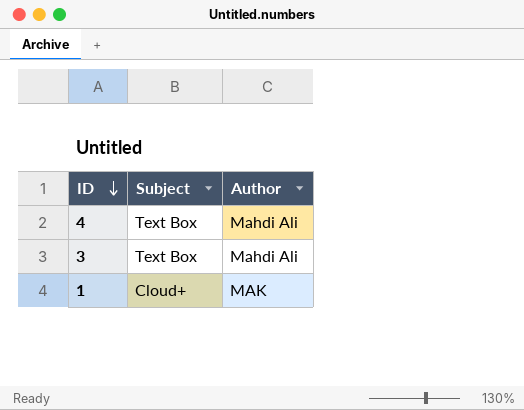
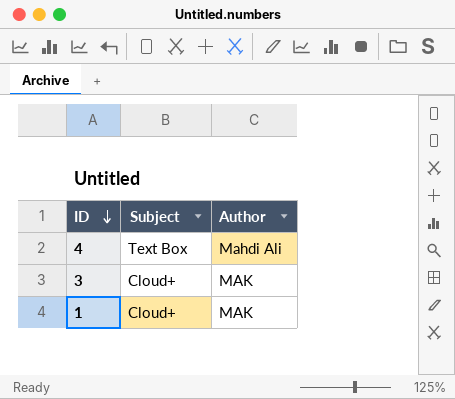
3 | Subject: Text Box -> Cloud+
3 | Author: Mahdi Ali -> MAK

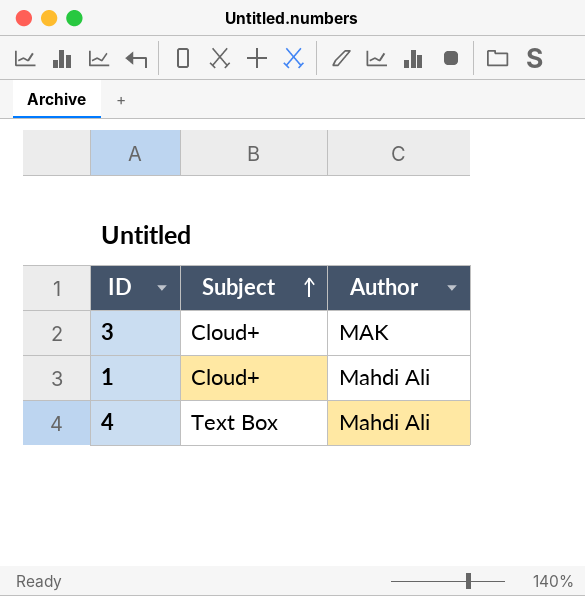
row order: ID descending -> Subject ascending
1 | Author: MAK -> Mahdi Ali

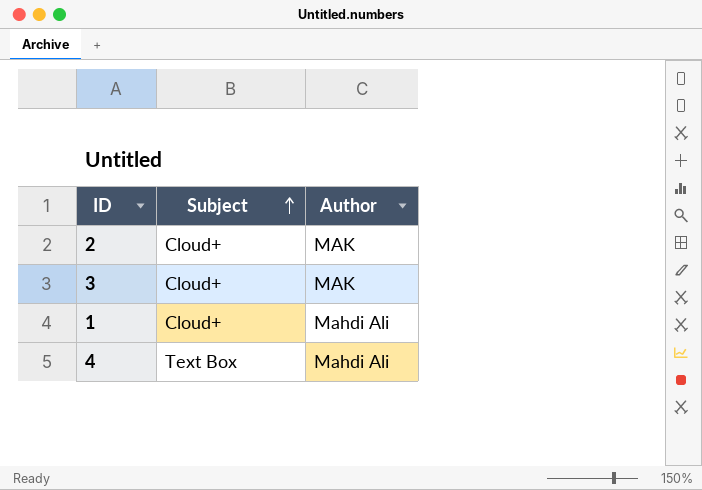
row 2: none -> Cloud+ | MAK

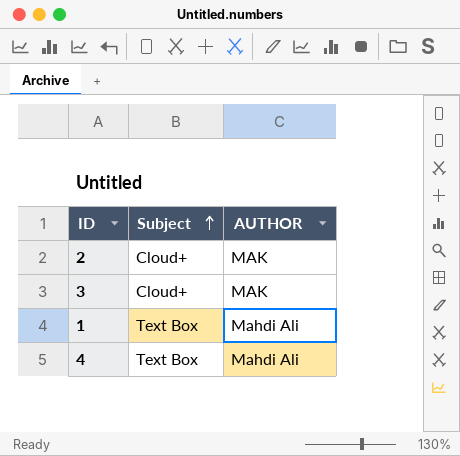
column name: Author -> AUTHOR
1 | Subject: Cloud+ -> Text Box

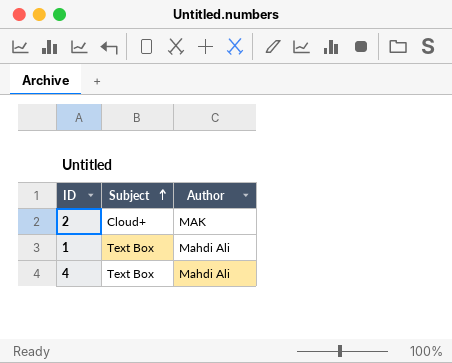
column name: AUTHOR -> Author
row 3: Cloud+ | MAK -> none

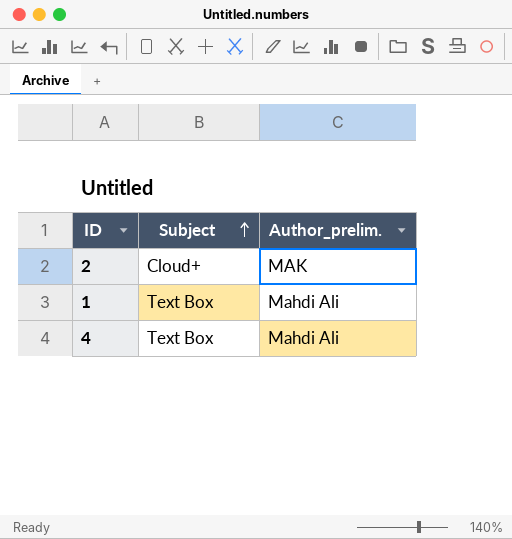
column name: Author -> Author_prelim.

